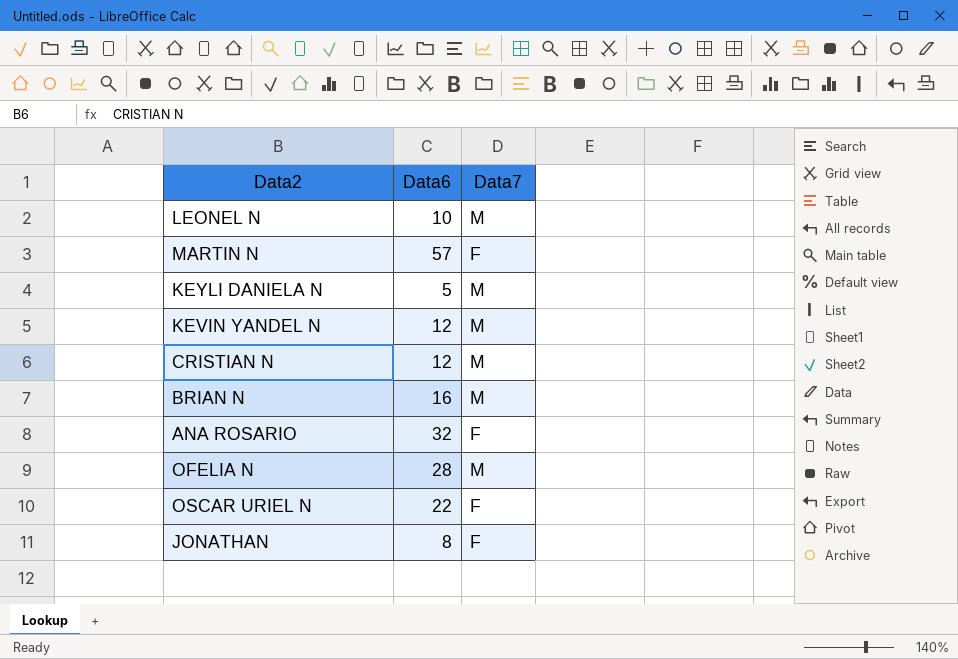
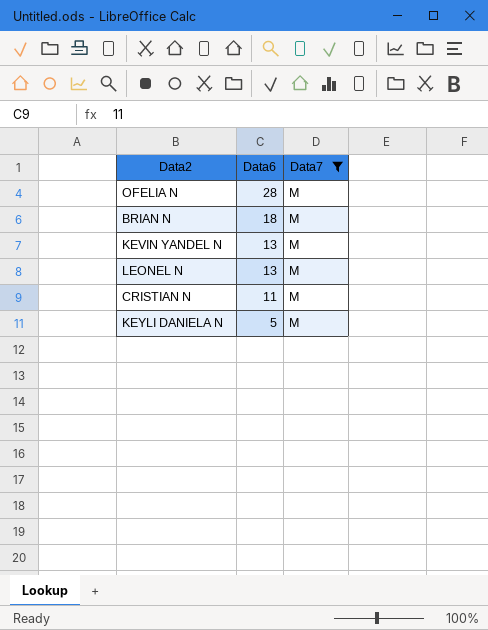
filter: none -> Data7 = M
row order: none -> Data6 descending
BRIAN N | Data6: 16 -> 18
KEVIN YANDEL N | Data6: 12 -> 13
LEONEL N | Data6: 10 -> 13
CRISTIAN N | Data6: 12 -> 11

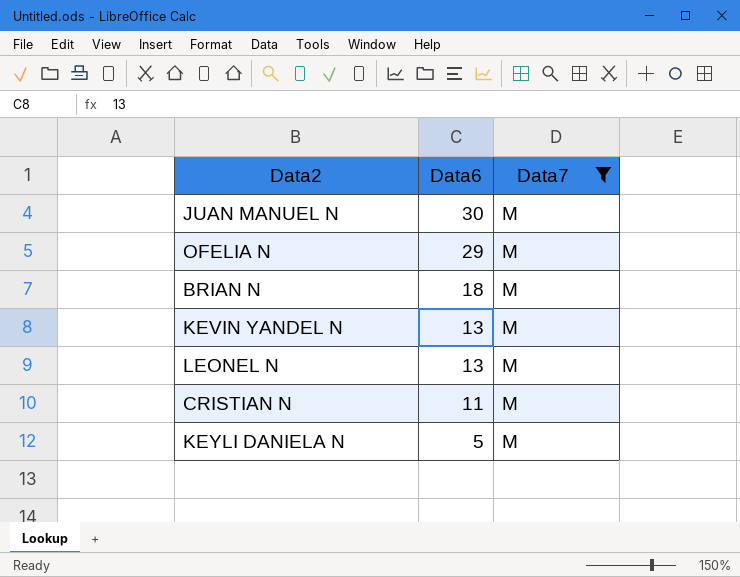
row JUAN MANUEL N: none -> 30 | M
OFELIA N | Data6: 28 -> 29

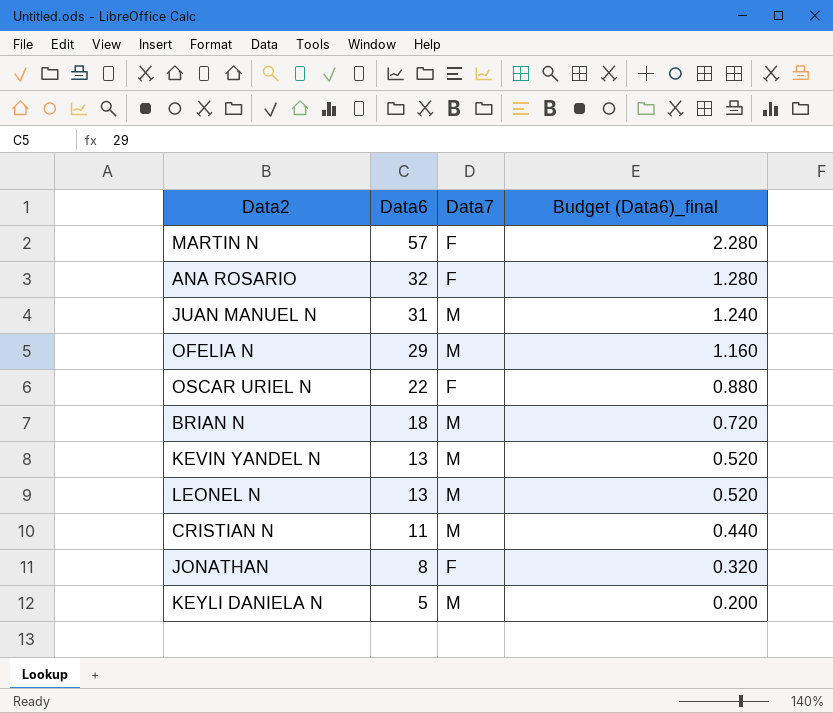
filter: Data7 = M -> none
column Budget (Data6)_final | formula: none -> [Data6] * 0.04
JUAN MANUEL N | Data6: 30 -> 31

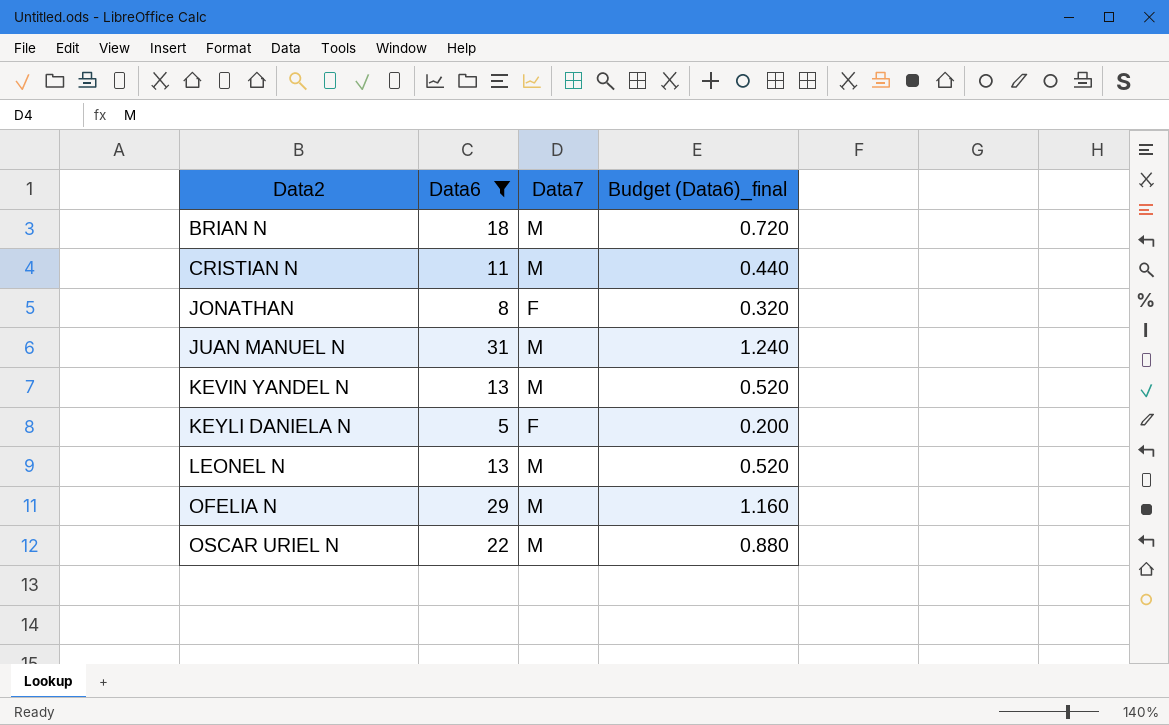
filter: none -> Data6 <= 31
row order: Data6 descending -> Data2 ascending
KEYLI DANIELA N | Data7: M -> F
OSCAR URIEL N | Data7: F -> M

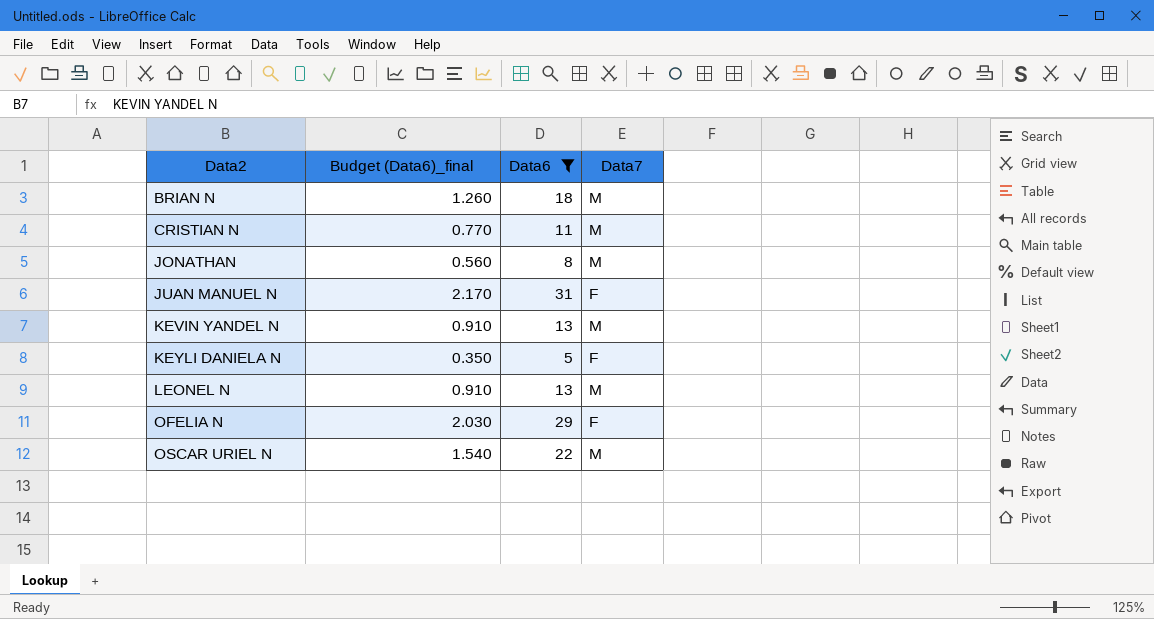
column Budget (Data6)_final | formula: [Data6] * 0.04 -> [Data6] * 0.07
column Budget (Data6)_final | position: 4 -> 2
JONATHAN | Data7: F -> M
JUAN MANUEL N | Data7: M -> F
OFELIA N | Data7: M -> F

